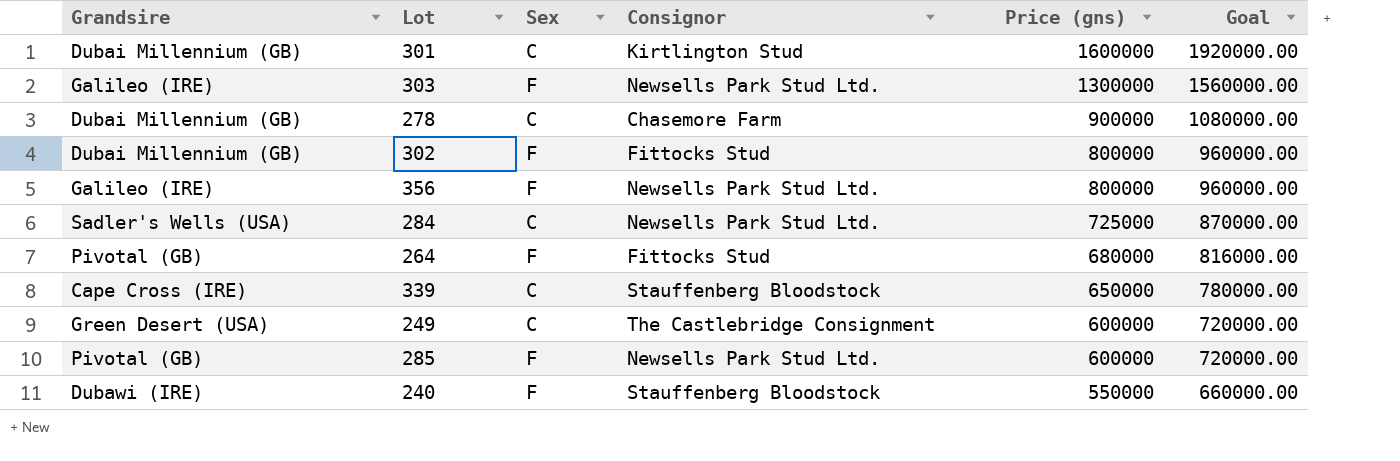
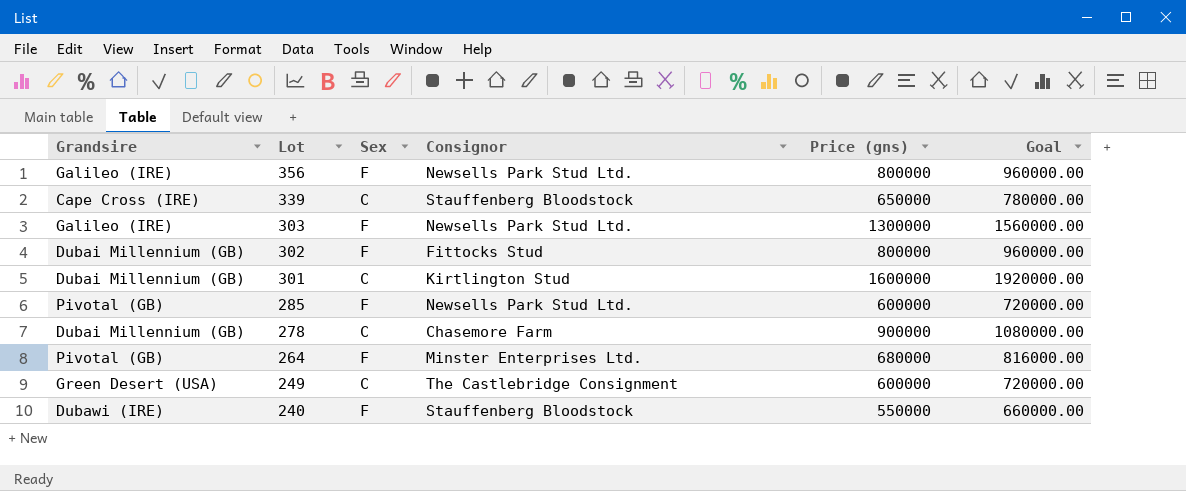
row order: Price (gns) descending -> Lot descending
row 284: Sadler's Wells (USA) | C | Newsells Park Stud Ltd. | 725000 | 870000.00 -> none
264 | Consignor: Fittocks Stud -> Minster Enterprises Ltd.

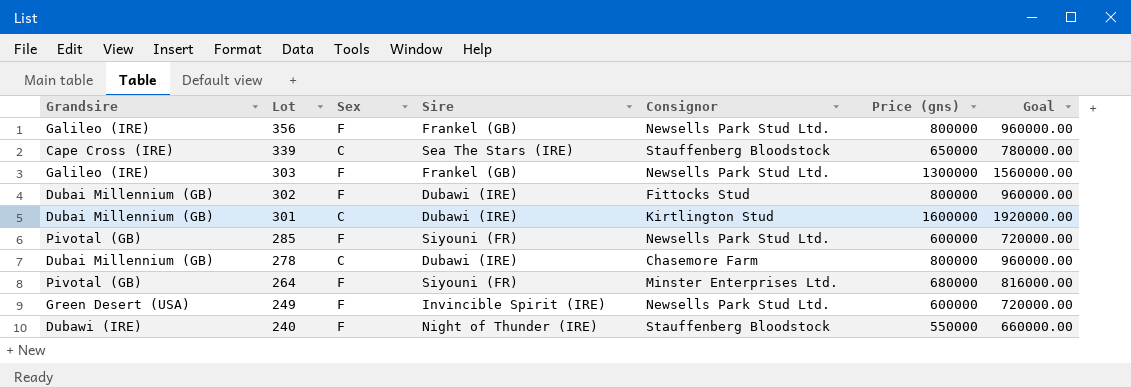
column Sire | position: none -> 4
278 | Price (gns): 900000 -> 800000
278 | Goal: 1080000.00 -> 960000.00
249 | Sex: C -> F
249 | Consignor: The Castlebridge Consignment -> Newsells Park Stud Ltd.

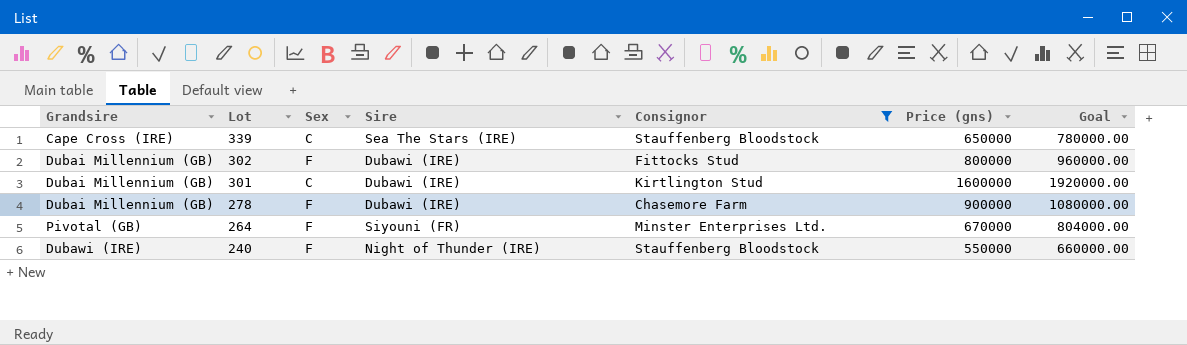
filter: none -> Consignor != Newsells Park Stud Ltd.
278 | Sex: C -> F
278 | Price (gns): 800000 -> 900000
278 | Goal: 960000.00 -> 1080000.00
264 | Price (gns): 680000 -> 670000
264 | Goal: 816000.00 -> 804000.00

